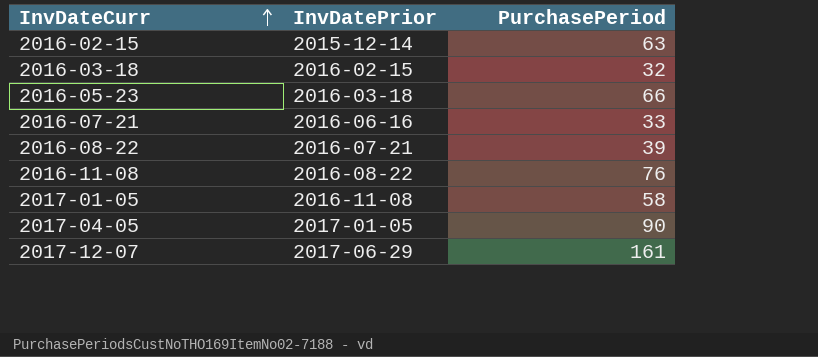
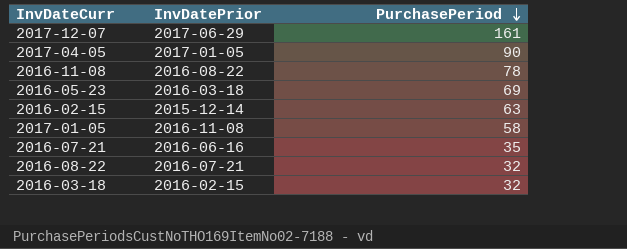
row order: InvDateCurr ascending -> PurchasePeriod descending
2016-11-08 | PurchasePeriod: 76 -> 78
2016-05-23 | PurchasePeriod: 66 -> 69
2016-07-21 | PurchasePeriod: 33 -> 35
2016-08-22 | PurchasePeriod: 39 -> 32

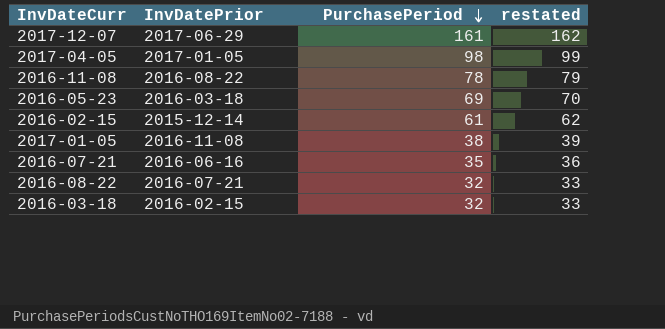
column restated | formula: none -> [PurchasePeriod] + 1
2017-04-05 | PurchasePeriod: 90 -> 98
2016-02-15 | PurchasePeriod: 63 -> 61
2017-01-05 | PurchasePeriod: 58 -> 38

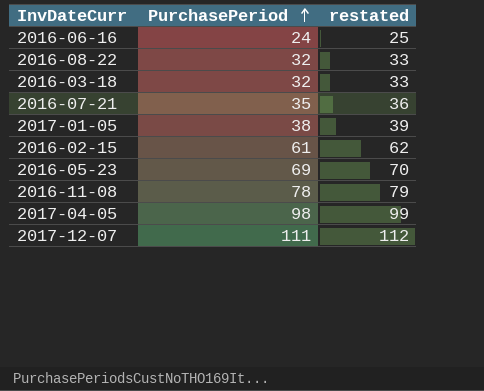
row order: PurchasePeriod descending -> PurchasePeriod ascending
column InvDatePrior | position: 2 -> none
row 2016-06-16: none -> 24 | 25
2017-12-07 | PurchasePeriod: 161 -> 111
2017-12-07 | restated: 162 -> 112

